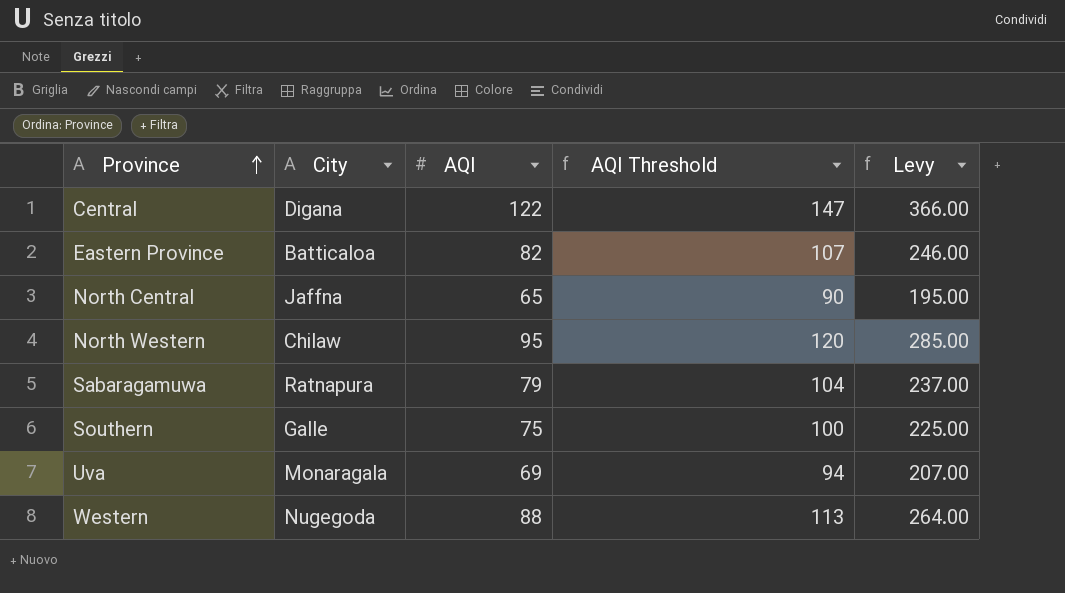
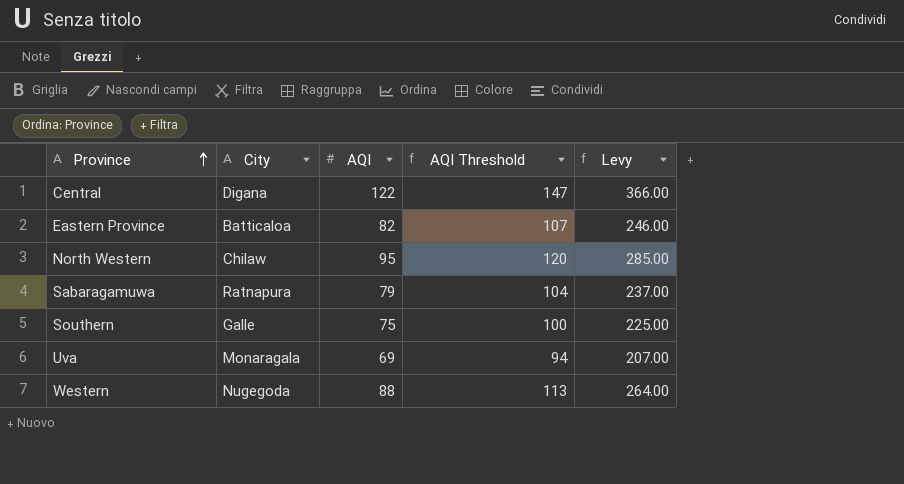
row North Central: Jaffna | 65 | 90 | 195.00 -> none

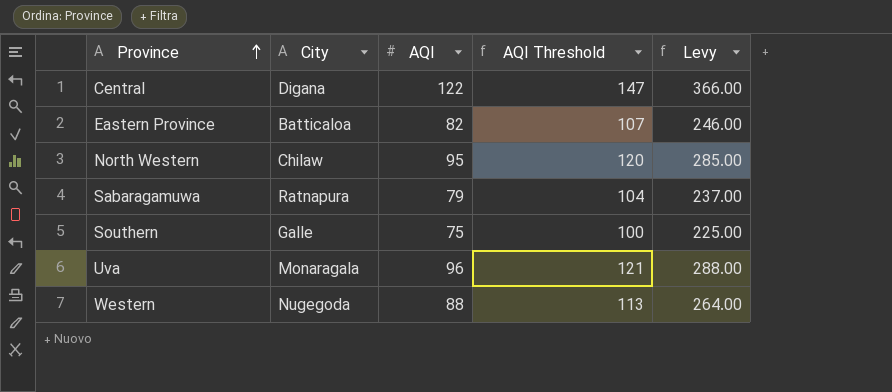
Uva | AQI: 69 -> 96
Uva | AQI Threshold: 94 -> 121
Uva | Levy: 207.00 -> 288.00

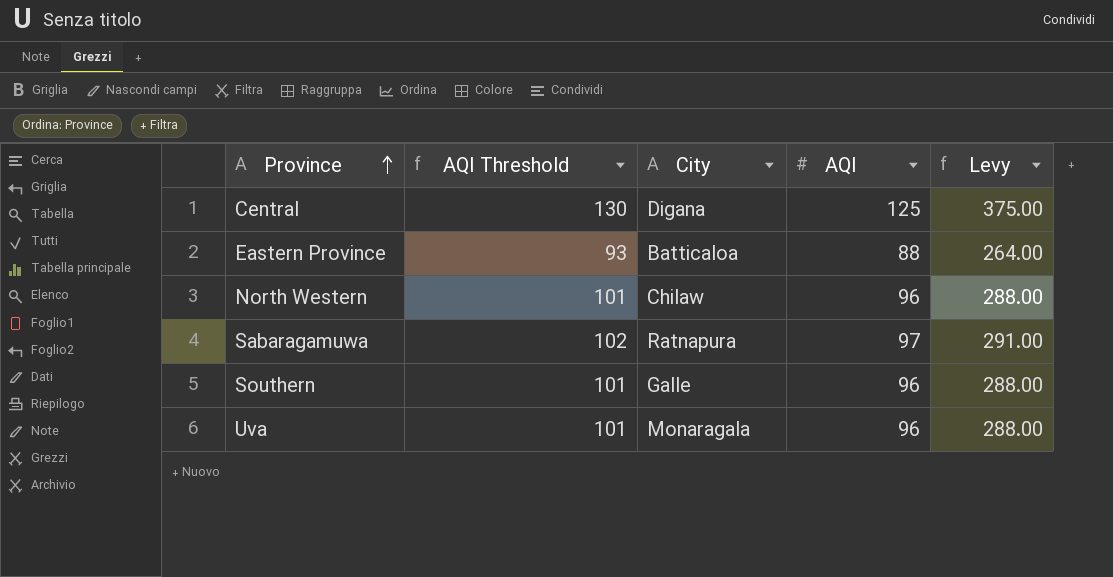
column AQI Threshold | formula: [AQI] + 25 -> [AQI] + 5
column AQI Threshold | position: 4 -> 2
row Western: Nugegoda | 88 | 113 | 264.00 -> none
Central | AQI: 122 -> 125
Central | Levy: 366.00 -> 375.00
Eastern Province | AQI: 82 -> 88
Eastern Province | Levy: 246.00 -> 264.00
North Western | AQI: 95 -> 96
North Western | Levy: 285.00 -> 288.00
Sabaragamuwa | AQI: 79 -> 97
Sabaragamuwa | Levy: 237.00 -> 291.00
Southern | AQI: 75 -> 96
Southern | Levy: 225.00 -> 288.00

